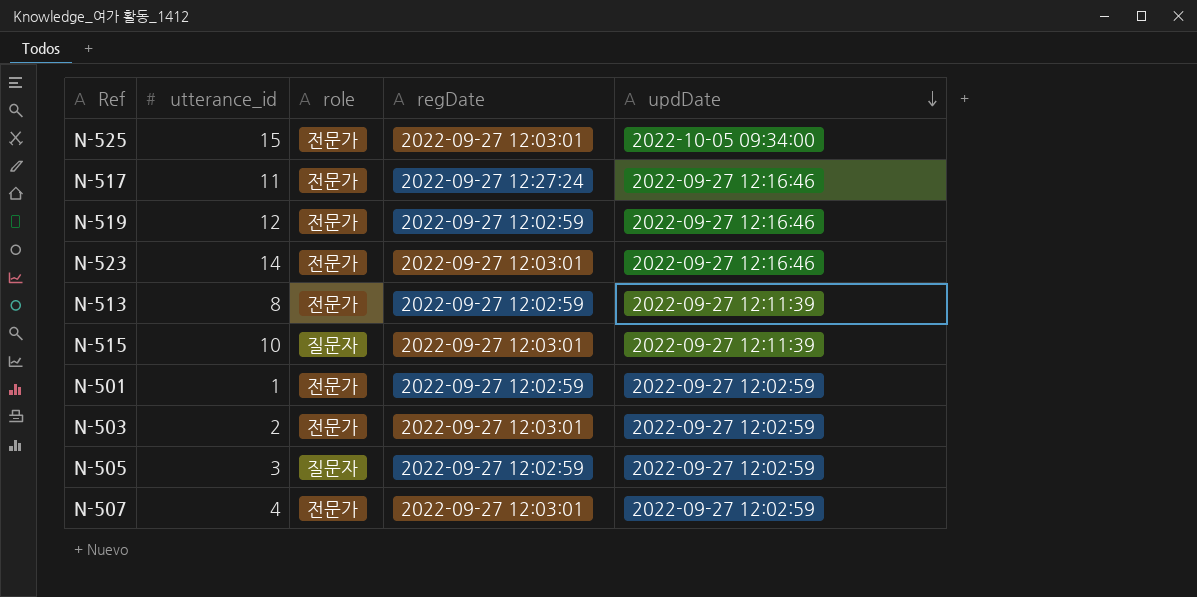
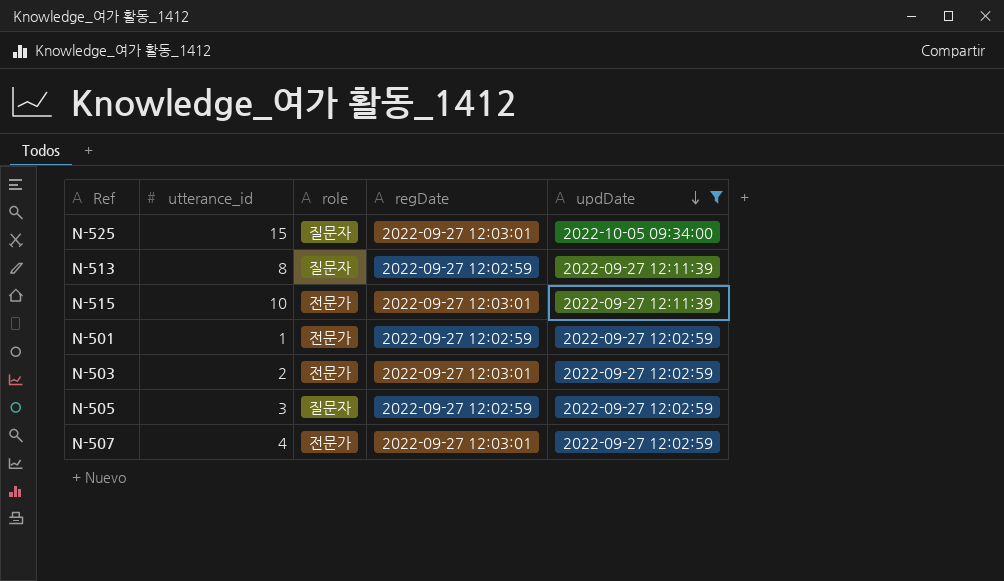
filter: none -> updDate != 2022-09-27 12:16:46
N-525 | role: 전문가 -> 질문자
N-513 | role: 전문가 -> 질문자
N-515 | role: 질문자 -> 전문가

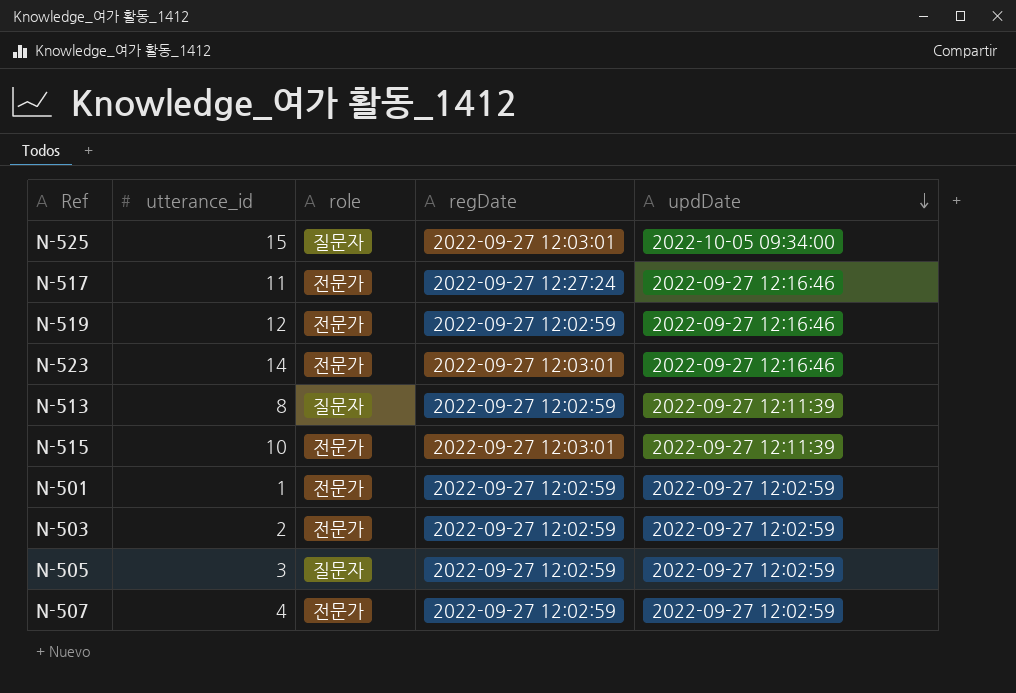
filter: updDate != 2022-09-27 12:16:46 -> none
N-503 | regDate: 2022-09-27 12:03:01 -> 2022-09-27 12:02:59
N-507 | regDate: 2022-09-27 12:03:01 -> 2022-09-27 12:02:59

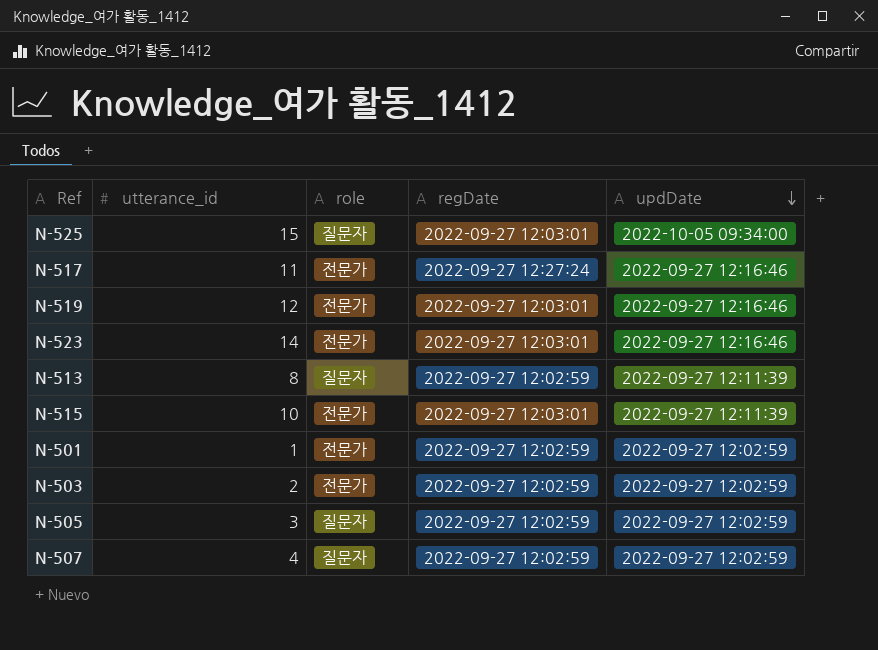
N-519 | regDate: 2022-09-27 12:02:59 -> 2022-09-27 12:03:01
N-507 | role: 전문가 -> 질문자

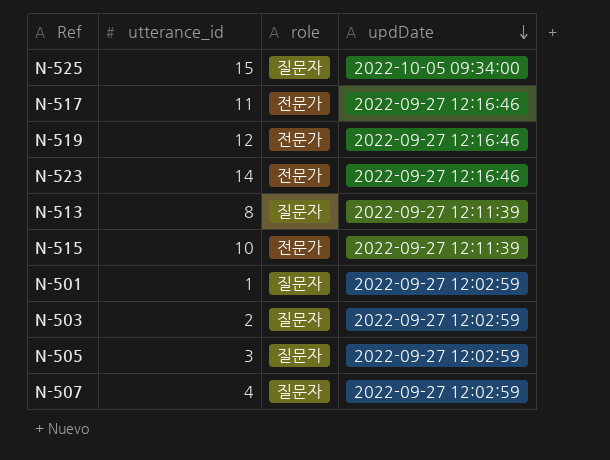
column regDate | position: 4 -> none
N-501 | role: 전문가 -> 질문자
N-503 | role: 전문가 -> 질문자

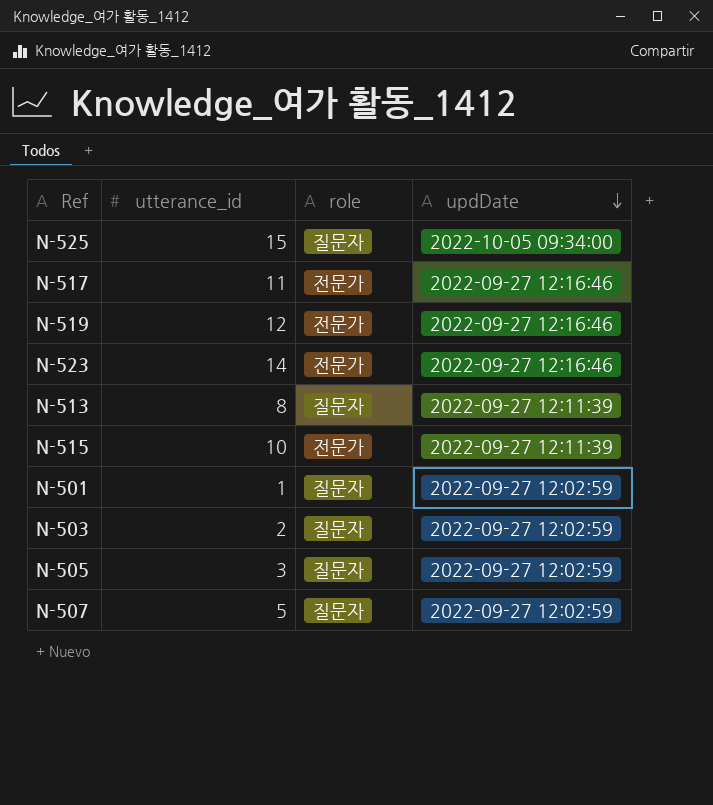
N-507 | utterance_id: 4 -> 5

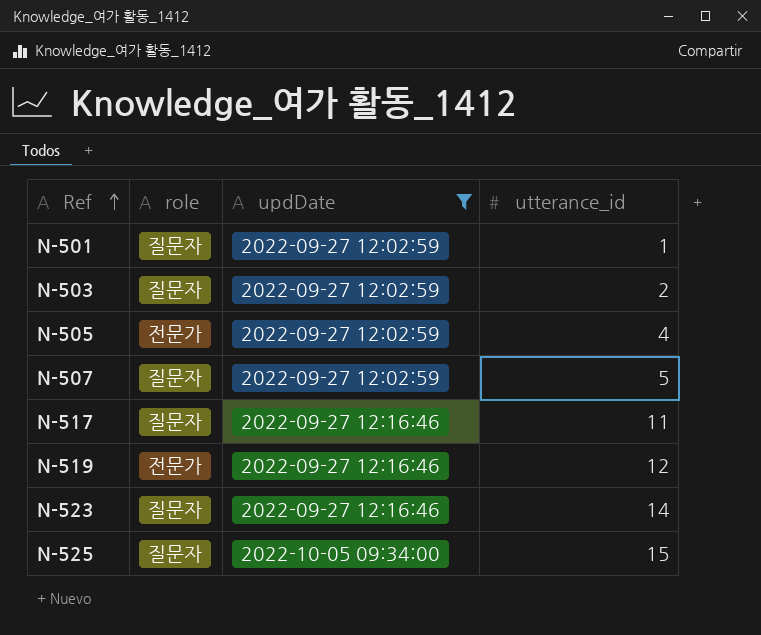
filter: none -> updDate != 2022-09-27 12:11:39
row order: updDate descending -> Ref ascending
column utterance_id | position: 2 -> 4
N-505 | role: 질문자 -> 전문가
N-505 | utterance_id: 3 -> 4
N-517 | role: 전문가 -> 질문자
N-523 | role: 전문가 -> 질문자

